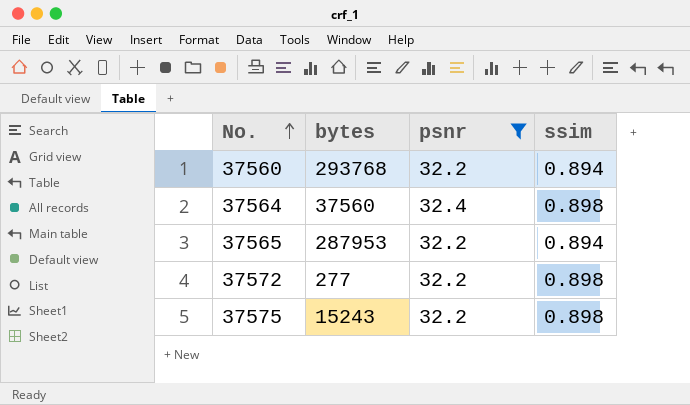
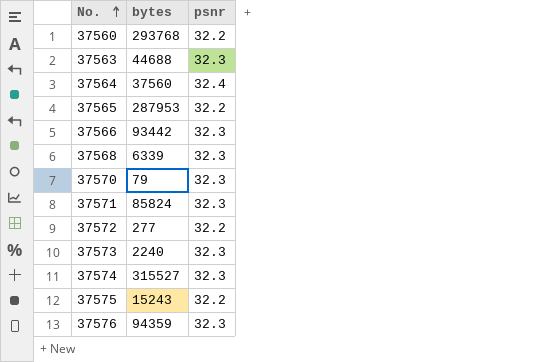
filter: psnr != 32.3 -> none
column ssim | position: 4 -> none

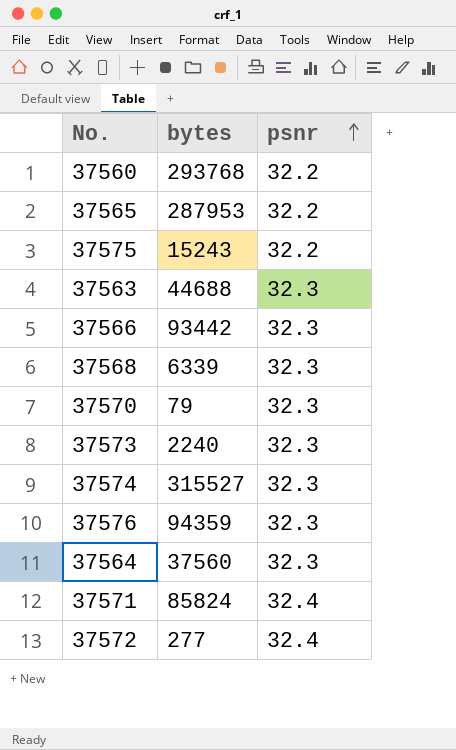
row order: No. ascending -> psnr ascending
37564 | psnr: 32.4 -> 32.3
37571 | psnr: 32.3 -> 32.4
37572 | psnr: 32.2 -> 32.4

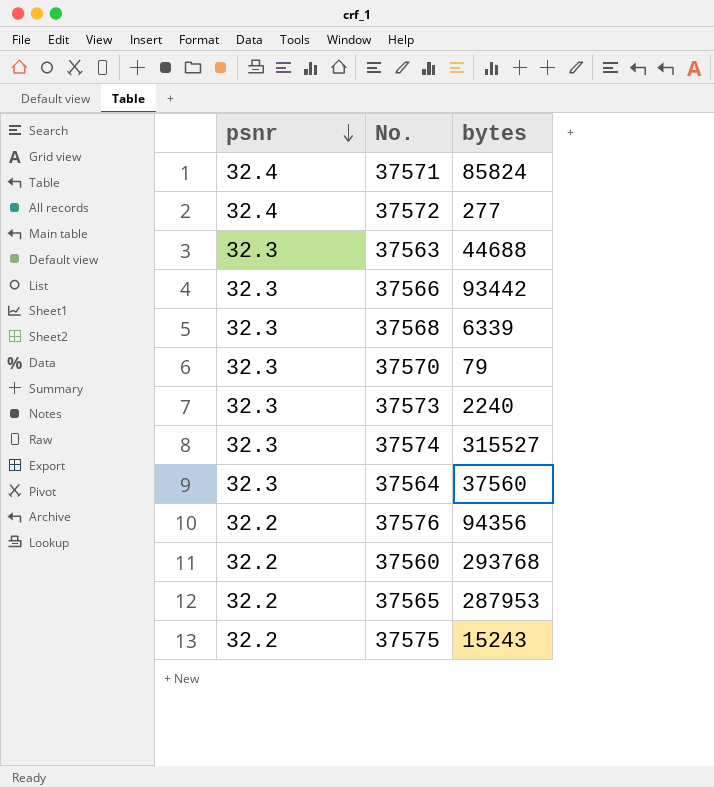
row order: psnr ascending -> psnr descending
column psnr | position: 3 -> 1
37576 | psnr: 32.3 -> 32.2
37576 | bytes: 94359 -> 94356

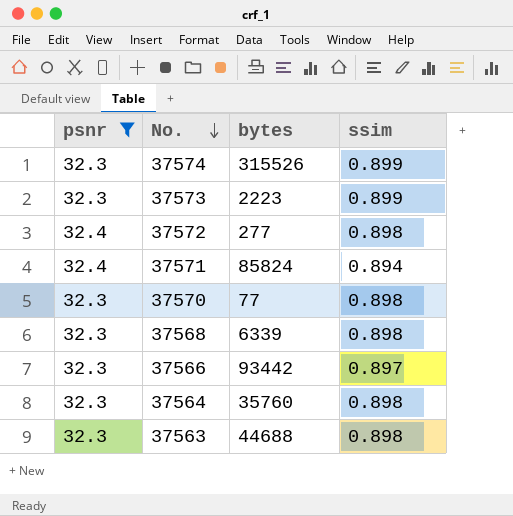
filter: none -> psnr != 32.2
row order: psnr descending -> No. descending
column ssim | position: none -> 4
37574 | bytes: 315527 -> 315526
37573 | bytes: 2240 -> 2223
37570 | bytes: 79 -> 77
37564 | bytes: 37560 -> 35760

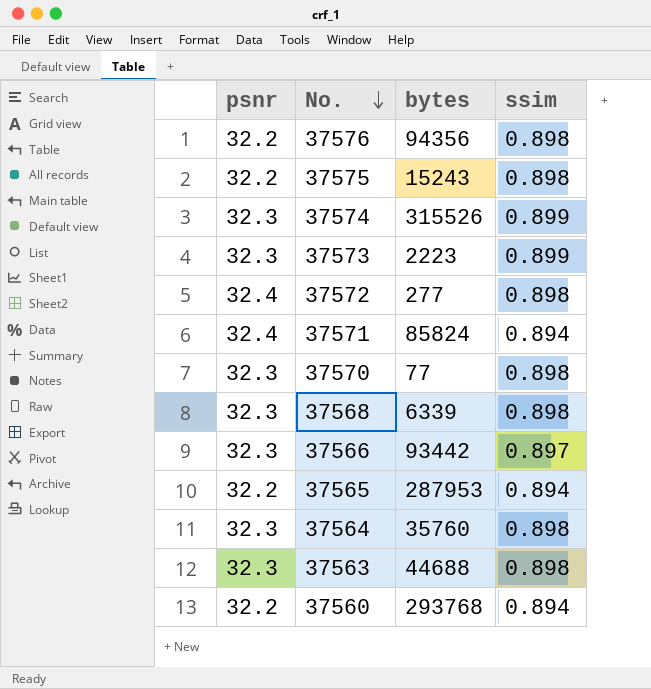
filter: psnr != 32.2 -> none

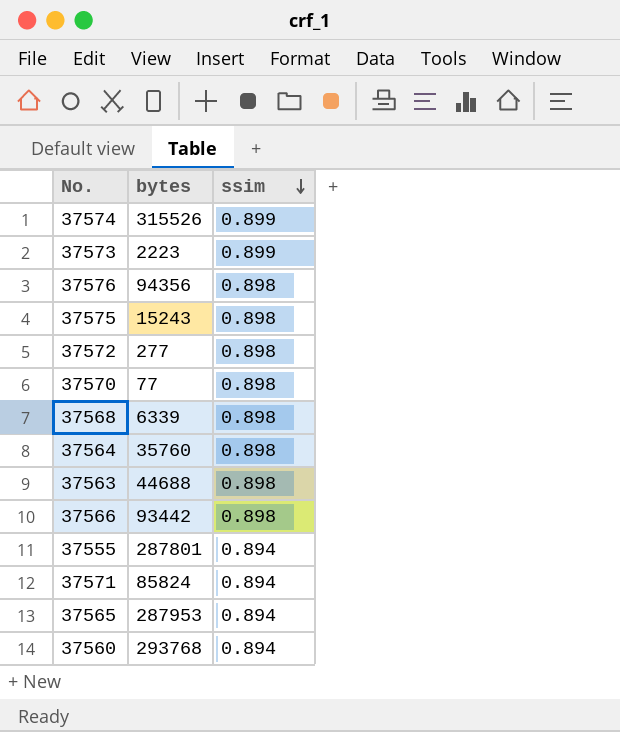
row order: No. descending -> ssim descending
column psnr | position: 1 -> none
37566 | ssim: 0.897 -> 0.898
row 37555: none -> 287801 | 0.894

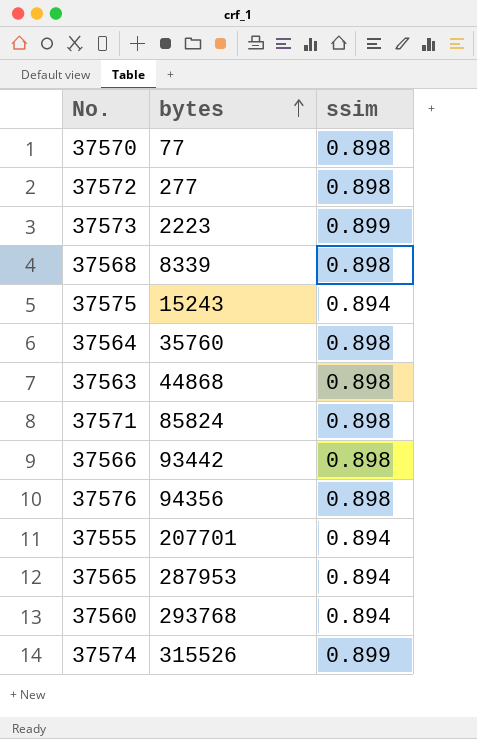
row order: ssim descending -> bytes ascending
37568 | bytes: 6339 -> 8339
37575 | ssim: 0.898 -> 0.894
37563 | bytes: 44688 -> 44868
37571 | ssim: 0.894 -> 0.898
37555 | bytes: 287801 -> 207701

